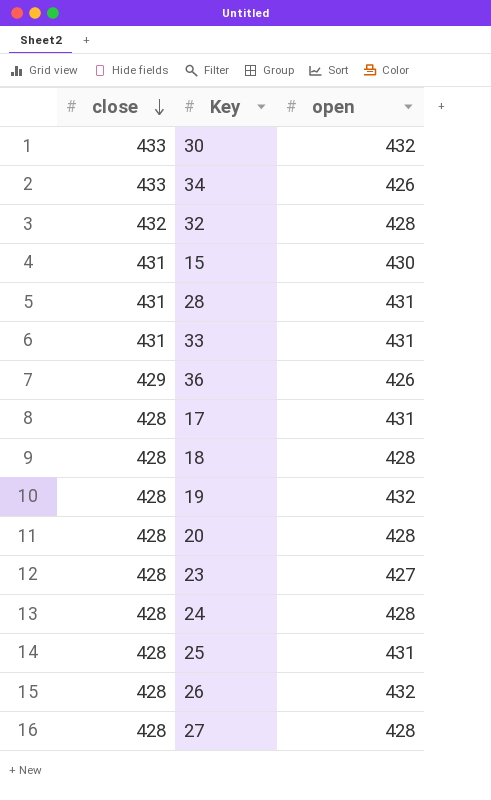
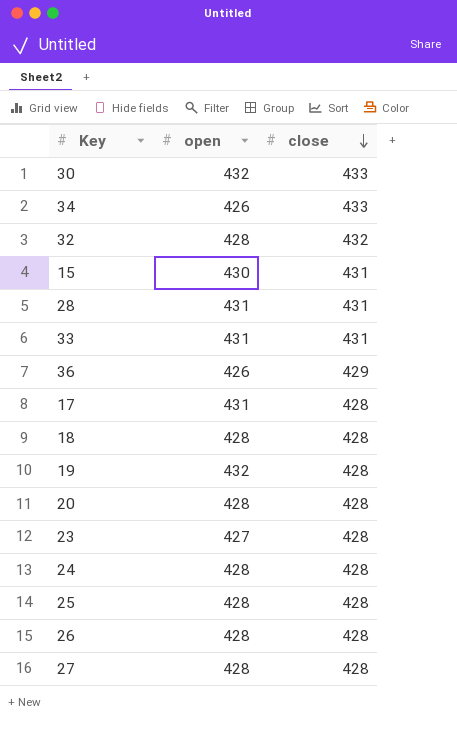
column close | position: 1 -> 3
25 | open: 431 -> 428
26 | open: 432 -> 428

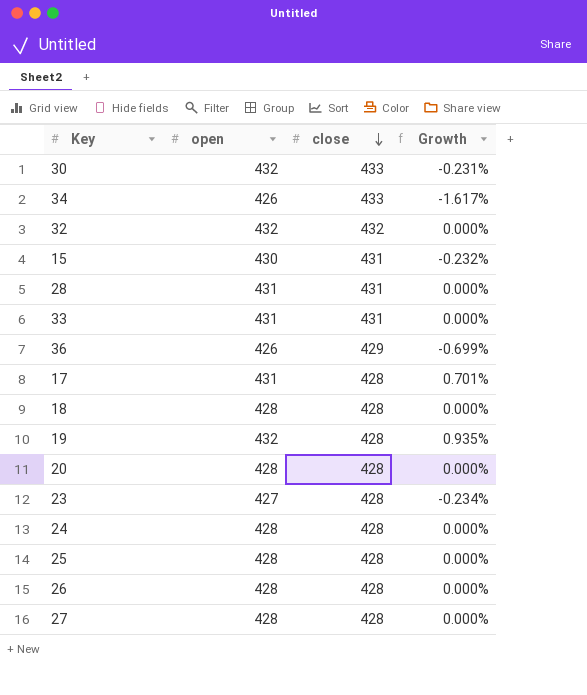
column Growth | formula: none -> ([open] - [close]) / [close]
32 | open: 428 -> 432

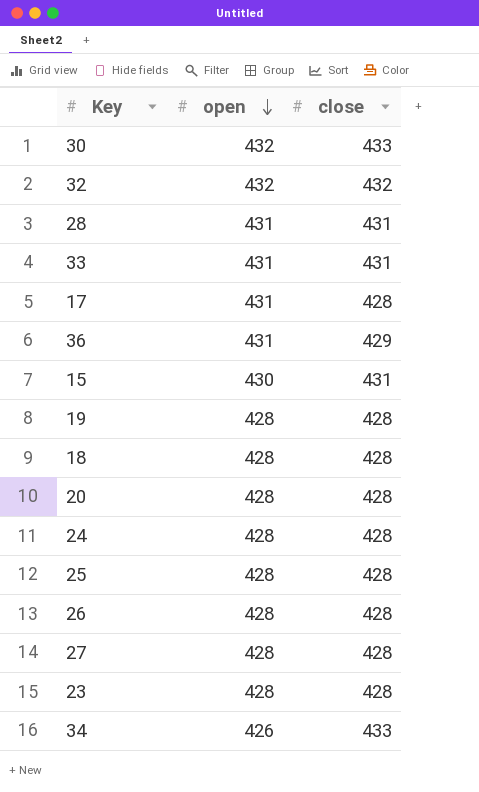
row order: close descending -> open descending
column Growth | formula: ([open] - [close]) / [close] -> none
36 | open: 426 -> 431
19 | open: 432 -> 428
23 | open: 427 -> 428

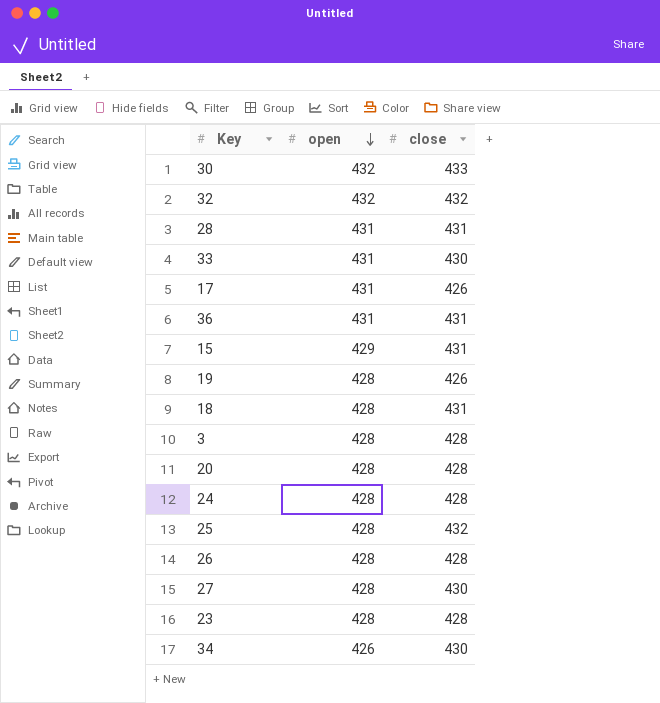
33 | close: 431 -> 430
17 | close: 428 -> 426
36 | close: 429 -> 431
15 | open: 430 -> 429
19 | close: 428 -> 426
18 | close: 428 -> 431
row 3: none -> 428 | 428
25 | close: 428 -> 432
27 | close: 428 -> 430
34 | close: 433 -> 430

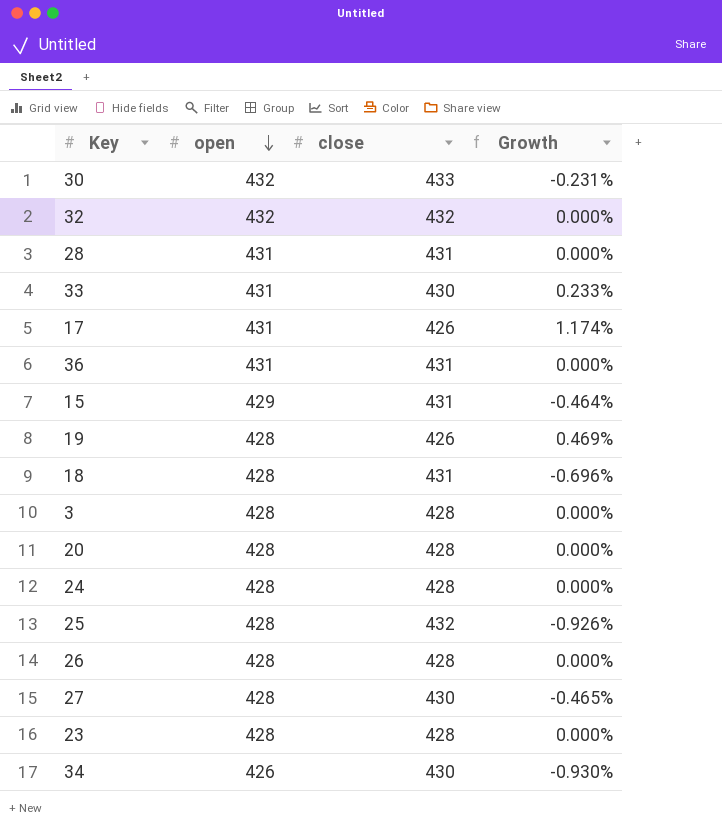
column Growth | formula: none -> ([open] - [close]) / [close]

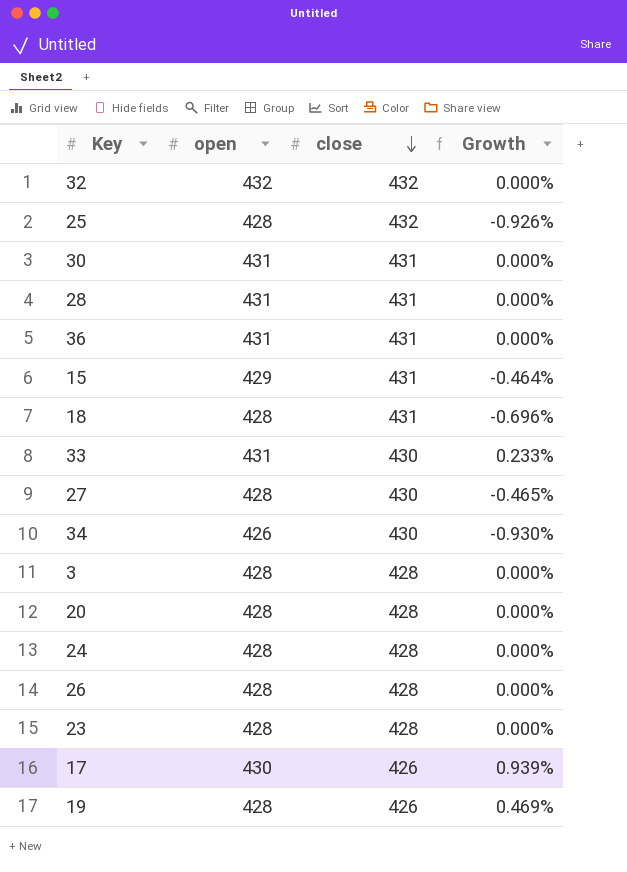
row order: open descending -> close descending
30 | open: 432 -> 431
30 | close: 433 -> 431
30 | Growth: -0.231% -> 0.000%
17 | open: 431 -> 430
17 | Growth: 1.174% -> 0.939%

